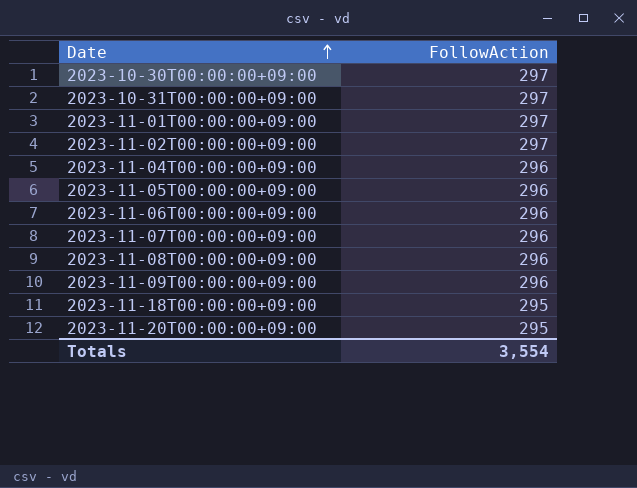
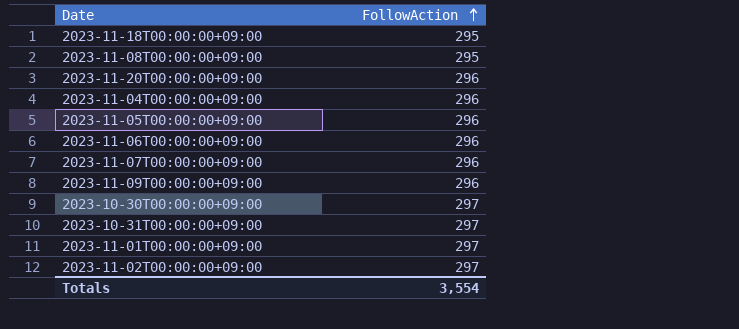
row order: Date ascending -> FollowAction ascending
2023-11-08T00:00:00+09:00 | FollowAction: 296 -> 295
2023-11-20T00:00:00+09:00 | FollowAction: 295 -> 296

